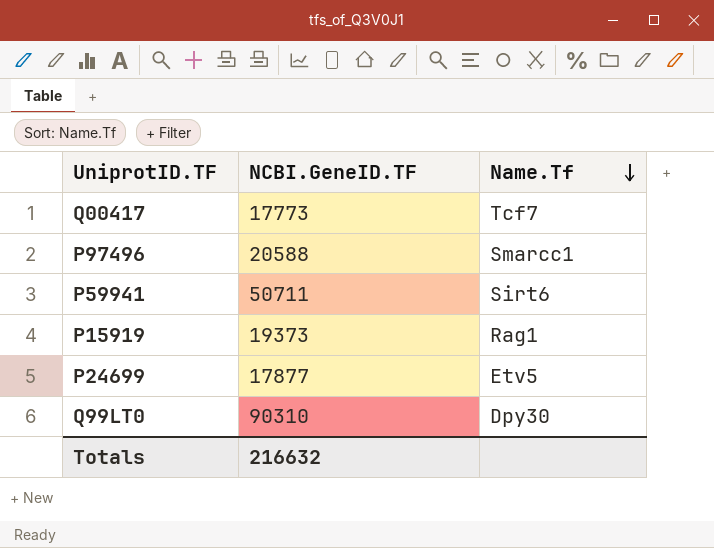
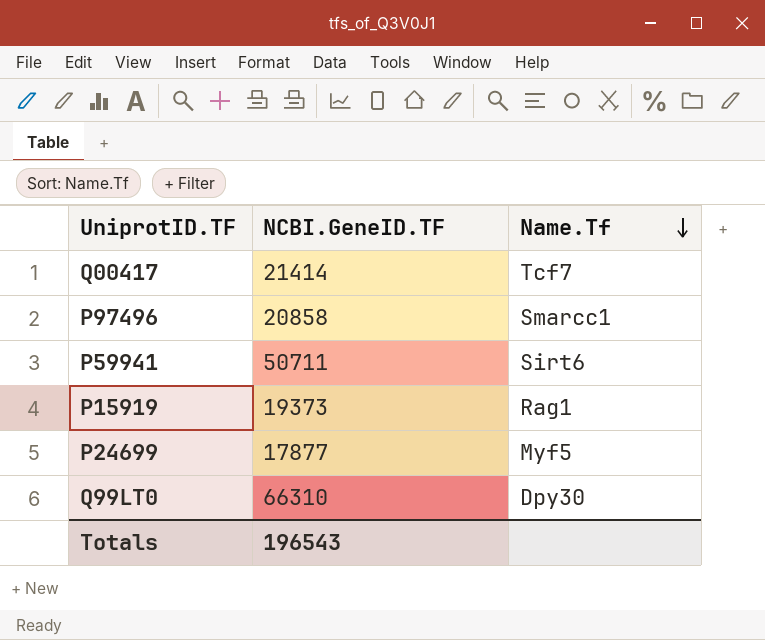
Q00417 | NCBI.GeneID.TF: 17773 -> 21414
P97496 | NCBI.GeneID.TF: 20588 -> 20858
P24699 | Name.Tf: Etv5 -> Myf5
Q99LT0 | NCBI.GeneID.TF: 90310 -> 66310
Totals | NCBI.GeneID.TF: 216632 -> 196543

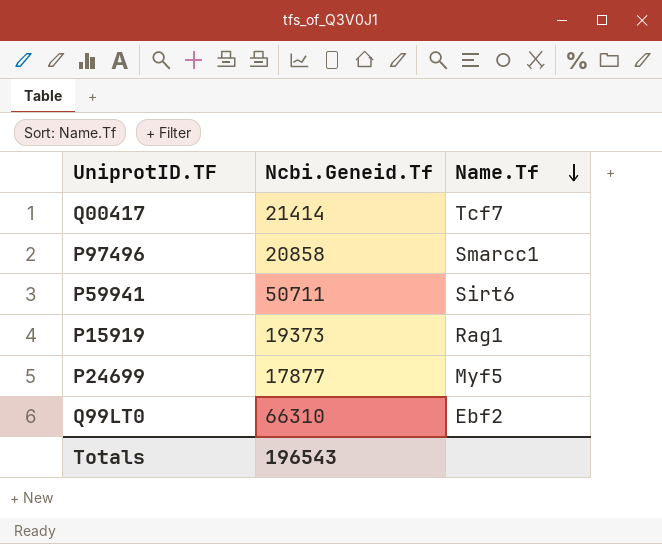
column name: NCBI.GeneID.TF -> Ncbi.Geneid.Tf
Q99LT0 | Name.Tf: Dpy30 -> Ebf2

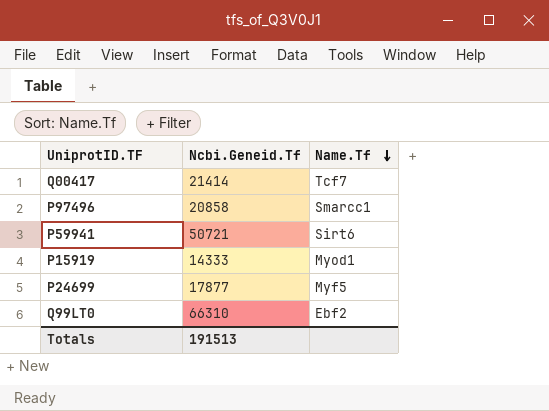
P59941 | Ncbi.Geneid.Tf: 50711 -> 50721
P15919 | Ncbi.Geneid.Tf: 19373 -> 14333
P15919 | Name.Tf: Rag1 -> Myod1
Totals | Ncbi.Geneid.Tf: 196543 -> 191513

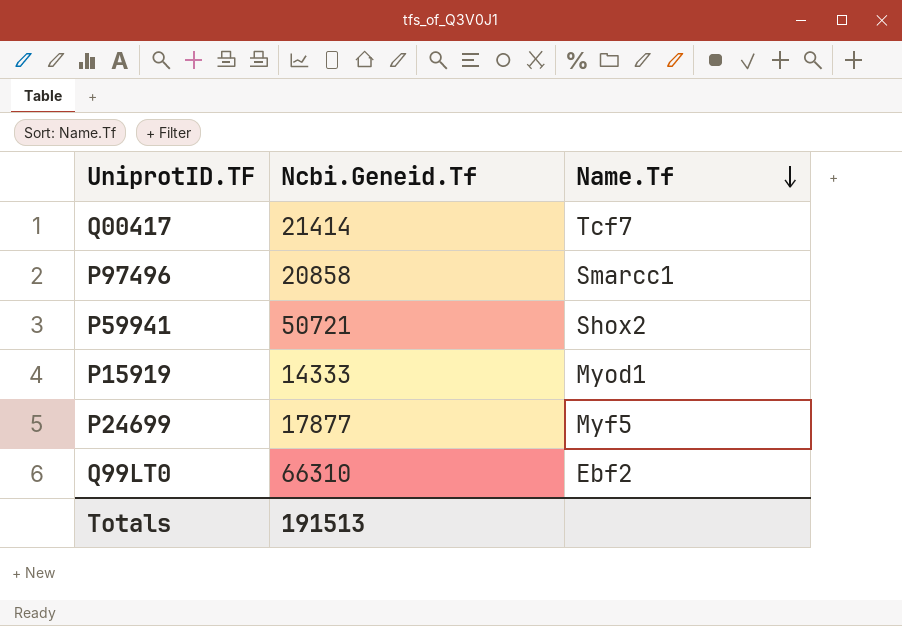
P59941 | Name.Tf: Sirt6 -> Shox2

